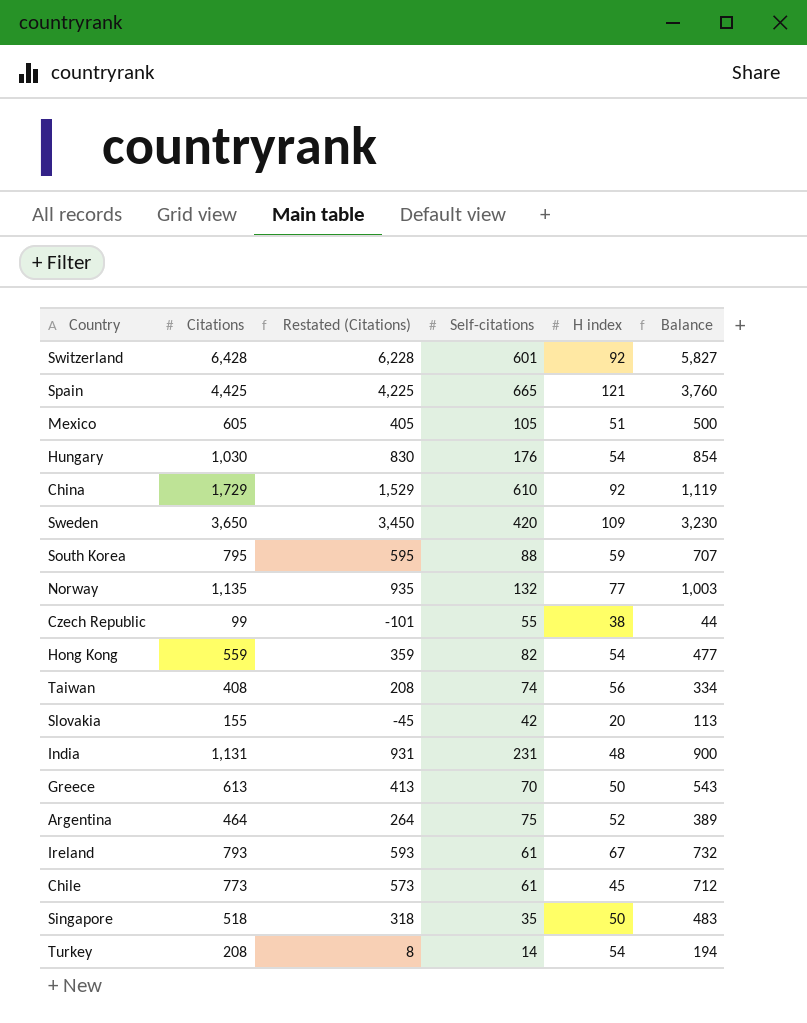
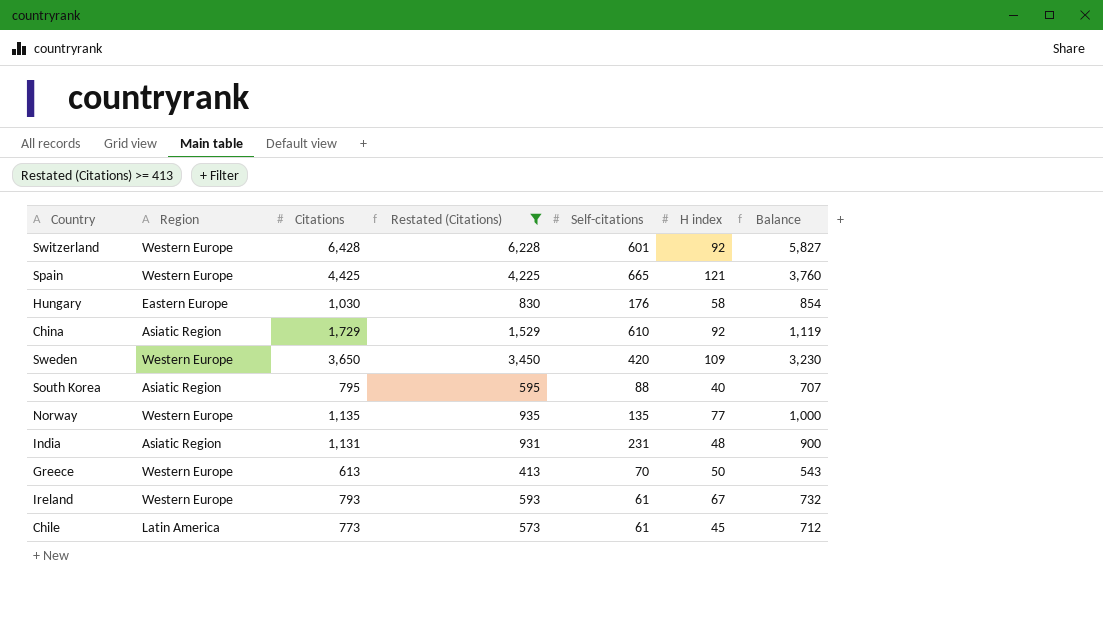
filter: none -> Restated (Citations) >= 413
column Region | position: none -> 2
Hungary | H index: 54 -> 58
South Korea | H index: 59 -> 40
Norway | Self-citations: 132 -> 135
Norway | Balance: 1,003 -> 1,000

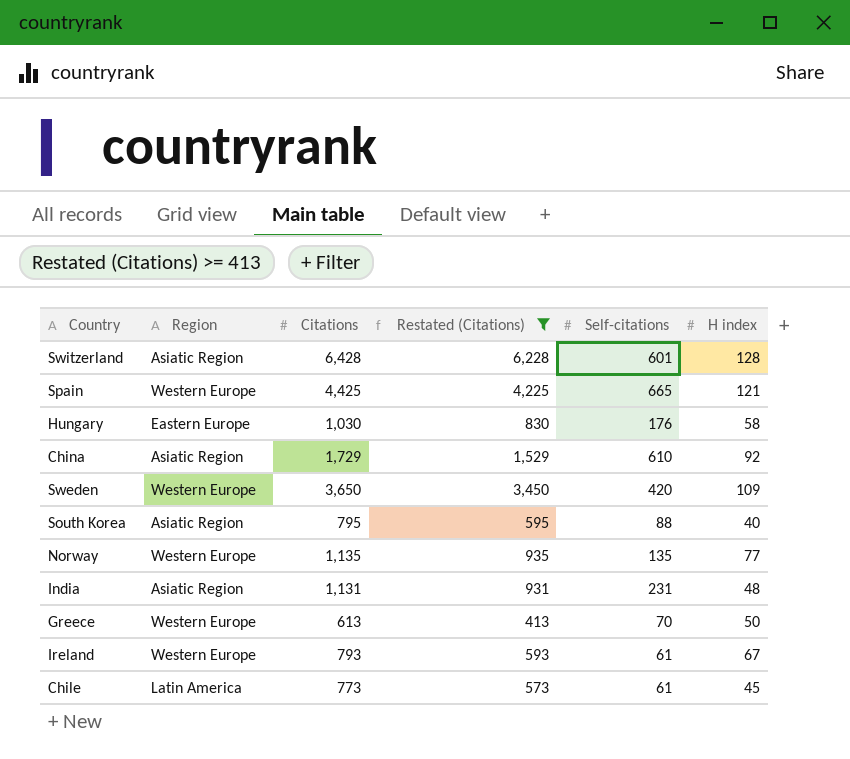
column Balance | formula: [Citations] - [Self-citations] -> none
Switzerland | Region: Western Europe -> Asiatic Region
Switzerland | H index: 92 -> 128

